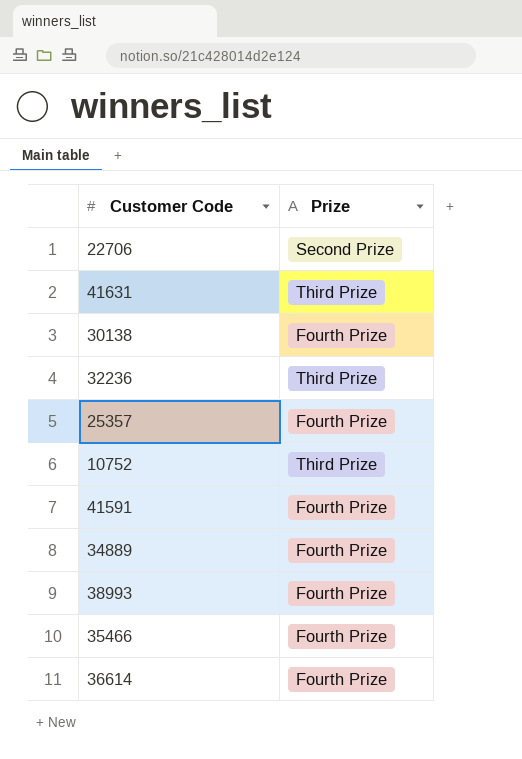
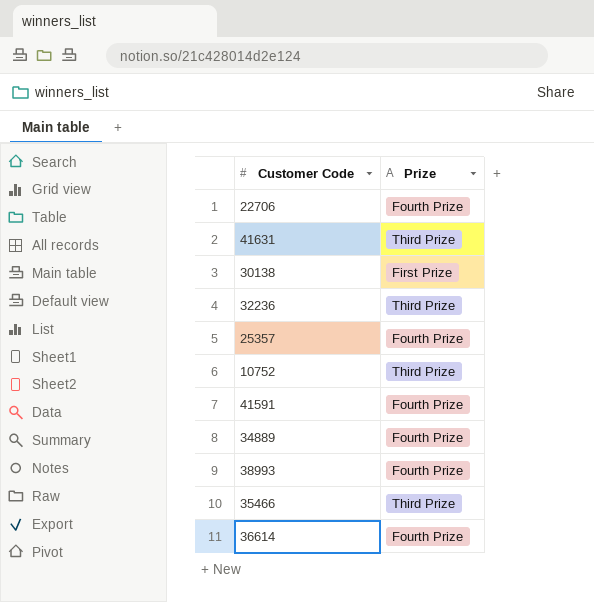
22706 | Prize: Second Prize -> Fourth Prize
30138 | Prize: Fourth Prize -> First Prize
35466 | Prize: Fourth Prize -> Third Prize

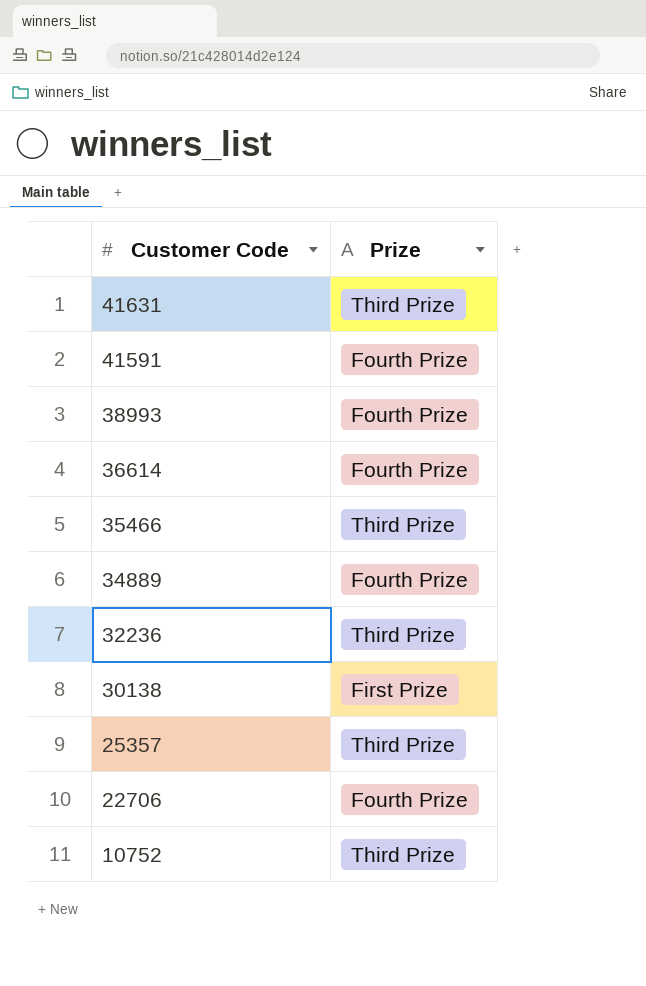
row order: none -> Customer Code descending
25357 | Prize: Fourth Prize -> Third Prize

